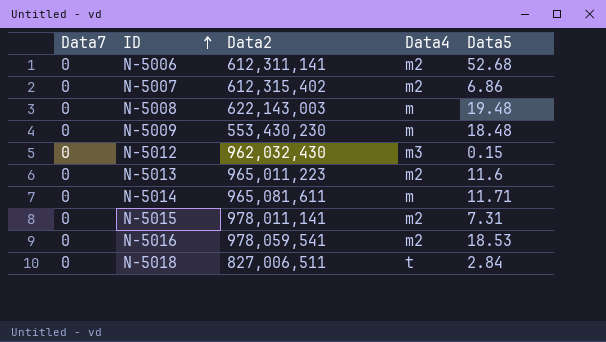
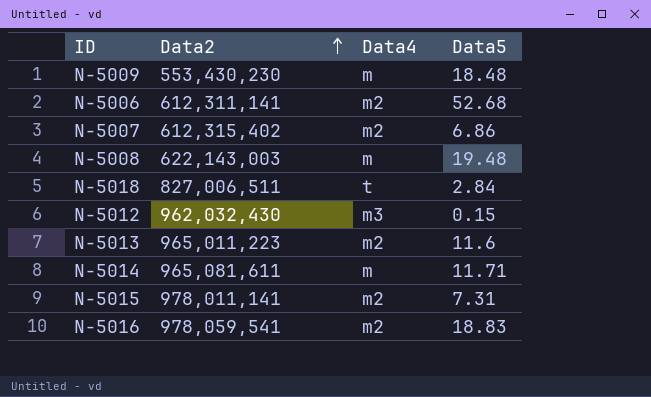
row order: ID ascending -> Data2 ascending
column Data7 | position: 1 -> none
N-5016 | Data5: 18.53 -> 18.83

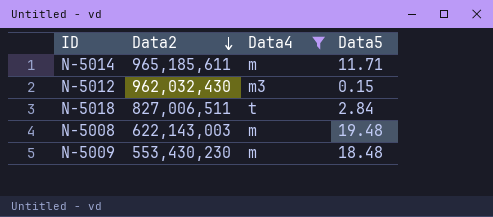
filter: none -> Data4 != m2
row order: Data2 ascending -> Data2 descending
N-5014 | Data2: 965,081,611 -> 965,185,611

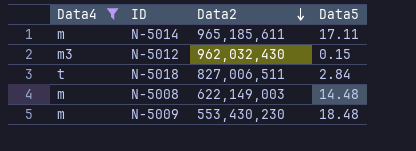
column Data4 | position: 3 -> 1
N-5014 | Data5: 11.71 -> 17.11
N-5008 | Data2: 622,143,003 -> 622,149,003
N-5008 | Data5: 19.48 -> 14.48

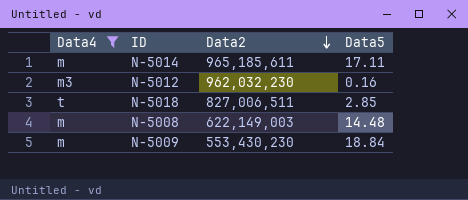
N-5012 | Data2: 962,032,430 -> 962,032,230
N-5012 | Data5: 0.15 -> 0.16
N-5018 | Data5: 2.84 -> 2.85
N-5009 | Data5: 18.48 -> 18.84

